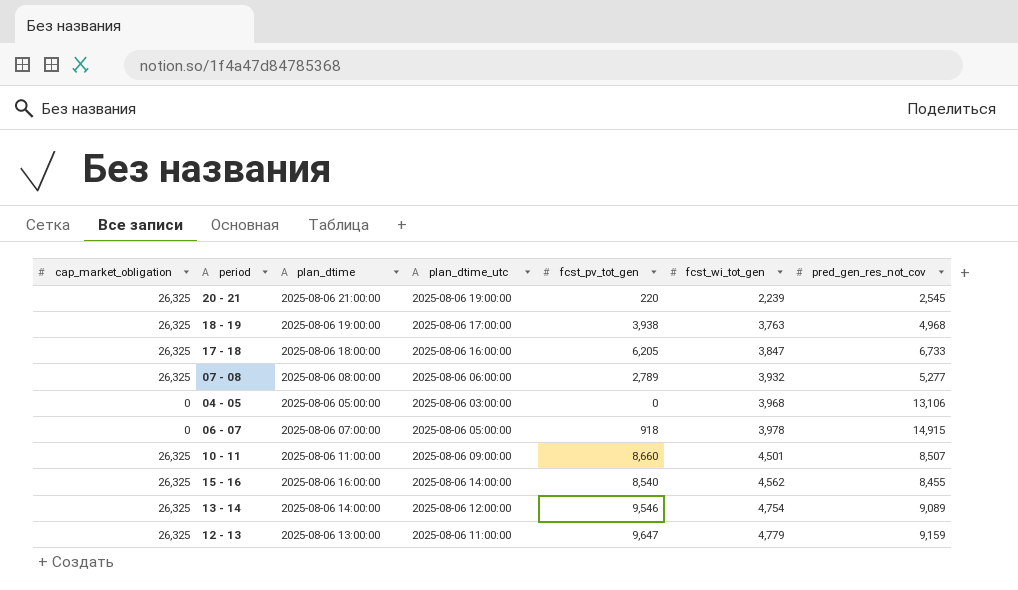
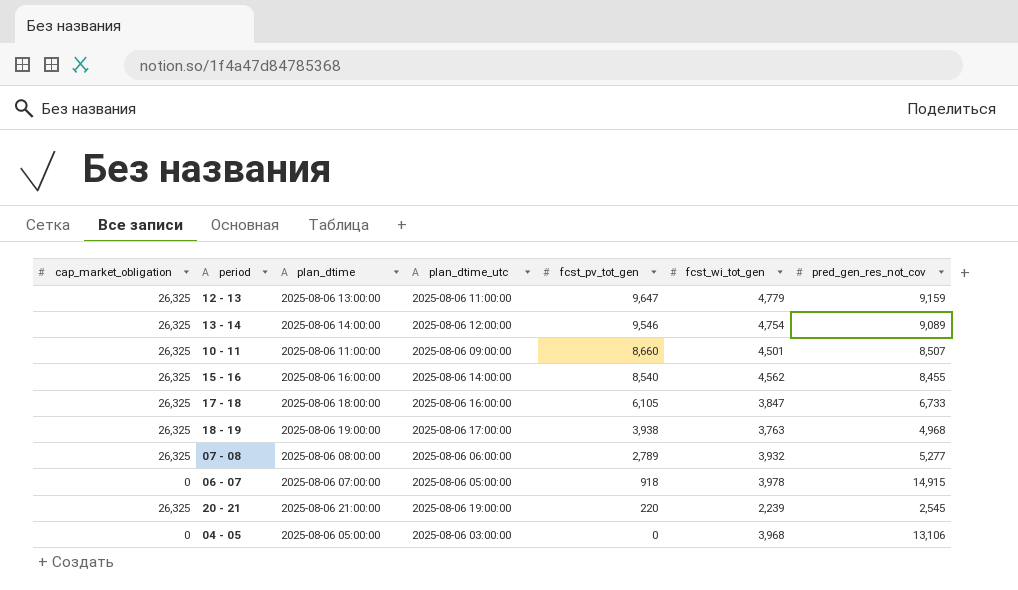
row order: fcst_wi_tot_gen ascending -> fcst_pv_tot_gen descending
17 - 18 | fcst_pv_tot_gen: 6,205 -> 6,105

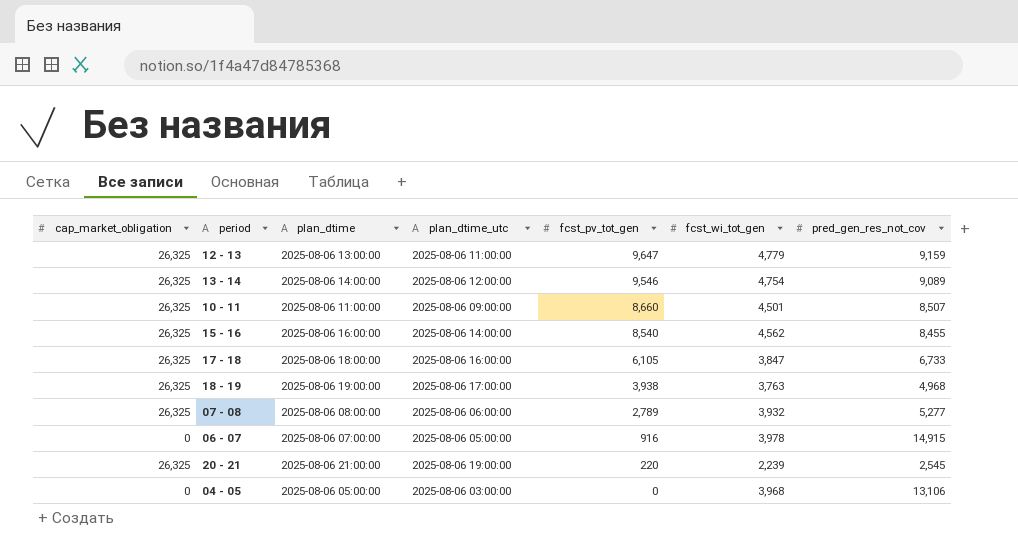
06 - 07 | fcst_pv_tot_gen: 918 -> 916

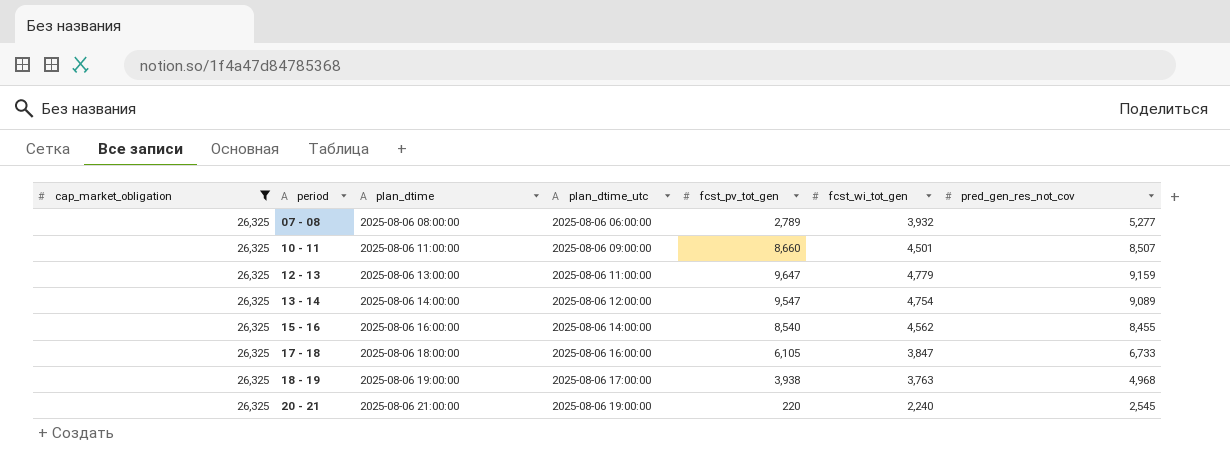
filter: none -> cap_market_obligation = 26,325
row order: fcst_pv_tot_gen descending -> period ascending
13 - 14 | fcst_pv_tot_gen: 9,546 -> 9,547
20 - 21 | fcst_wi_tot_gen: 2,239 -> 2,240

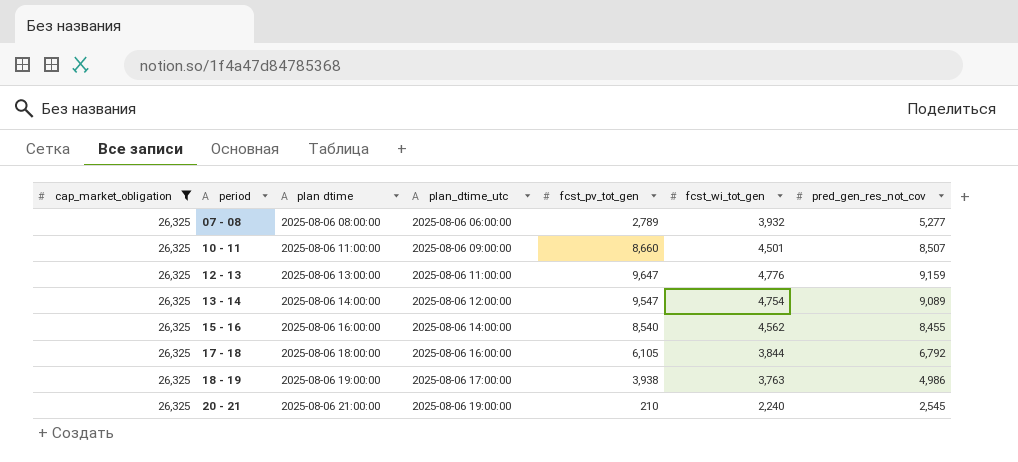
column name: plan_dtime -> plan dtime
12 - 13 | fcst_wi_tot_gen: 4,779 -> 4,776
17 - 18 | fcst_wi_tot_gen: 3,847 -> 3,844
17 - 18 | pred_gen_res_not_cov: 6,733 -> 6,792
18 - 19 | pred_gen_res_not_cov: 4,968 -> 4,986
20 - 21 | fcst_pv_tot_gen: 220 -> 210

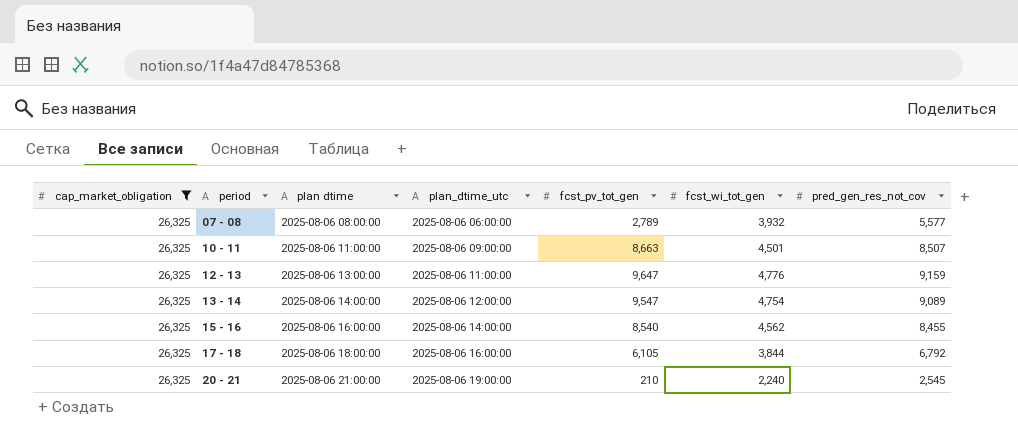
row 18 - 19: 26,325 | 2025-08-06 19:00:00 | 2025-08-06 17:00:00 | 3,938 | 3,763 | 4,986 -> none
07 - 08 | pred_gen_res_not_cov: 5,277 -> 5,577
10 - 11 | fcst_pv_tot_gen: 8,660 -> 8,663

